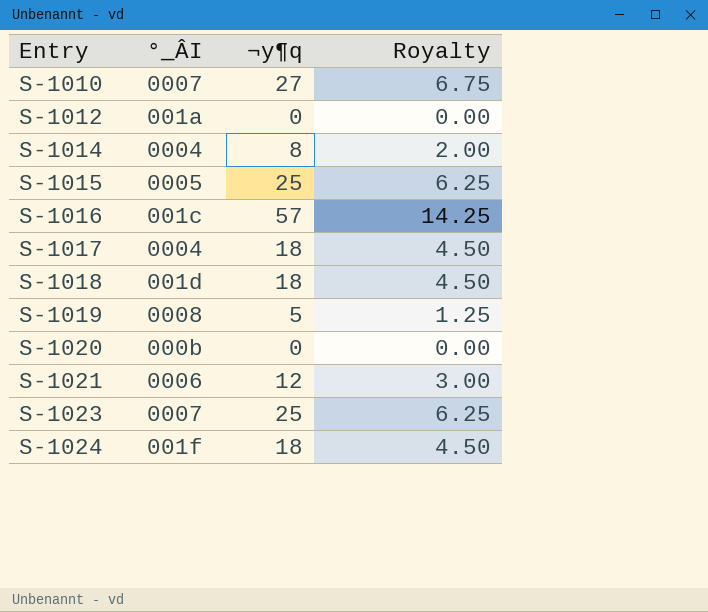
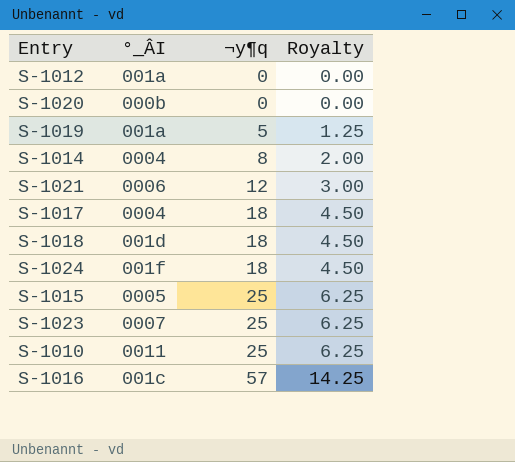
row order: Entry ascending -> ¬y¶q ascending
S-1019 | °_ÂI: 0008 -> 001a
S-1010 | °_ÂI: 0007 -> 0011
S-1010 | ¬y¶q: 27 -> 25
S-1010 | Royalty: 6.75 -> 6.25

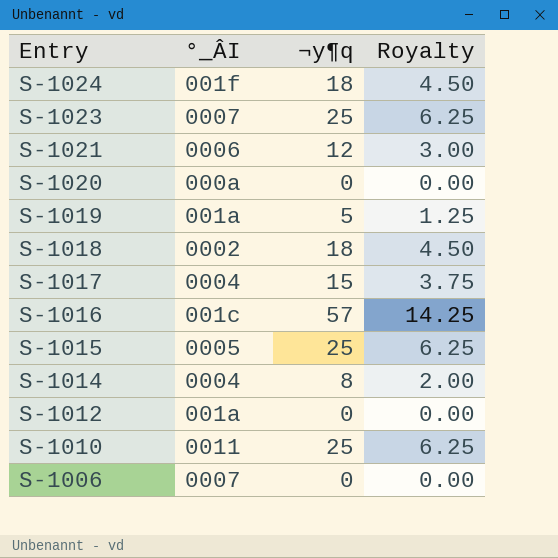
row order: ¬y¶q ascending -> Entry descending
S-1020 | °_ÂI: 000b -> 000a
S-1018 | °_ÂI: 001d -> 0002
S-1017 | ¬y¶q: 18 -> 15
S-1017 | Royalty: 4.50 -> 3.75
row S-1006: none -> 0007 | 0 | 0.00

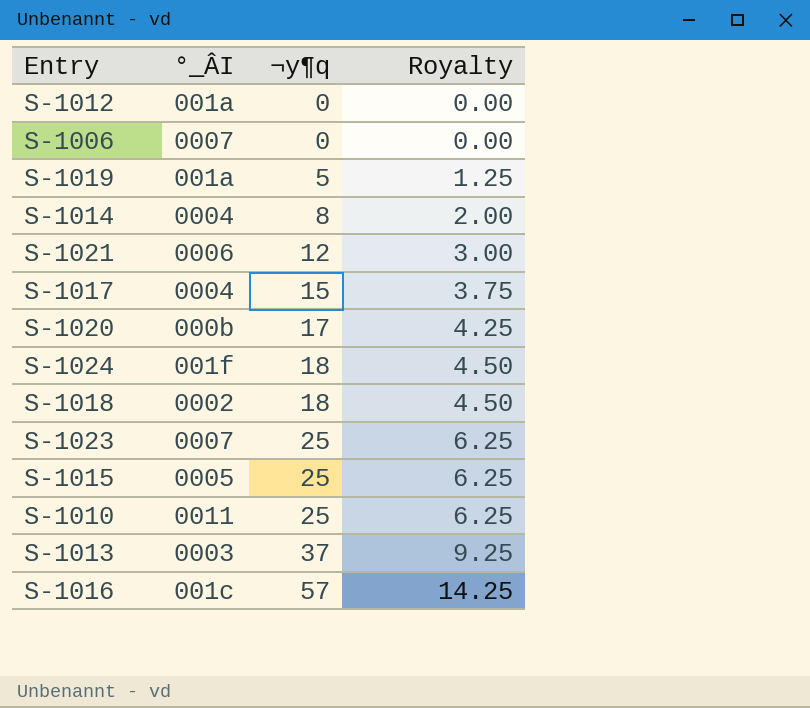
row order: Entry descending -> ¬y¶q ascending
S-1020 | °_ÂI: 000a -> 000b
S-1020 | ¬y¶q: 0 -> 17
S-1020 | Royalty: 0.00 -> 4.25
row S-1013: none -> 0003 | 37 | 9.25

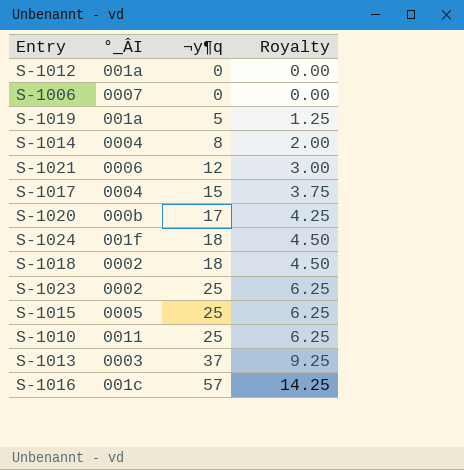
S-1023 | °_ÂI: 0007 -> 0002

